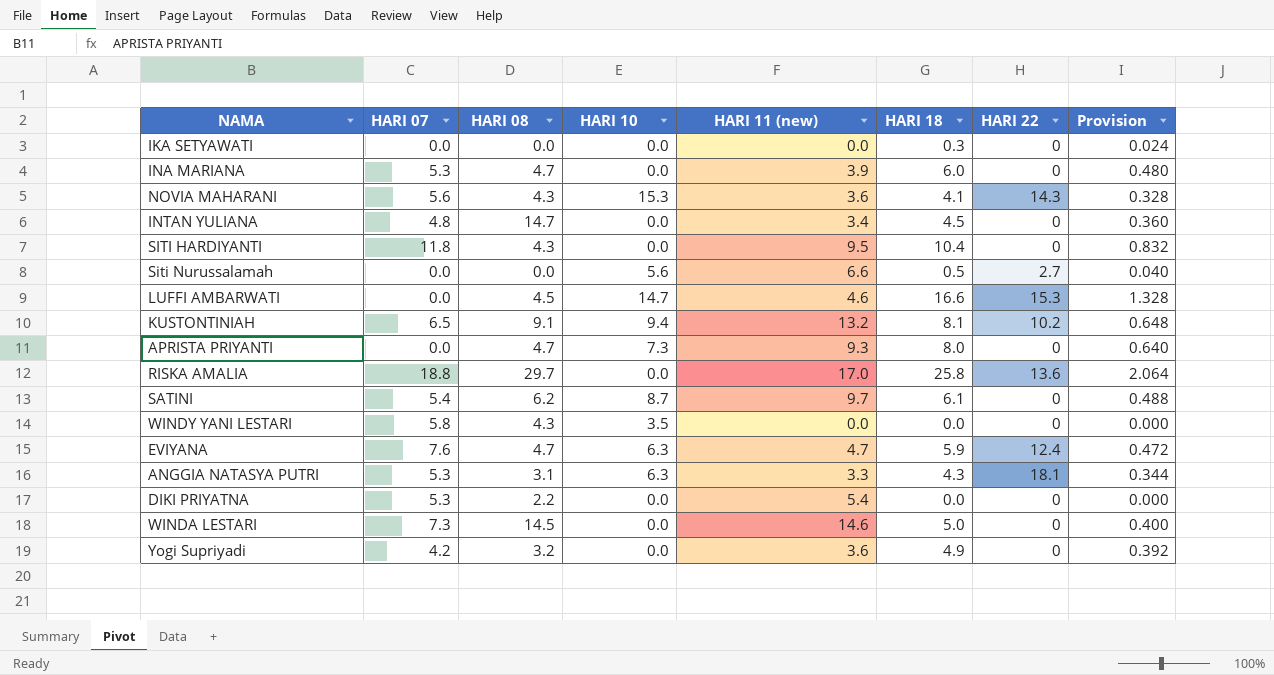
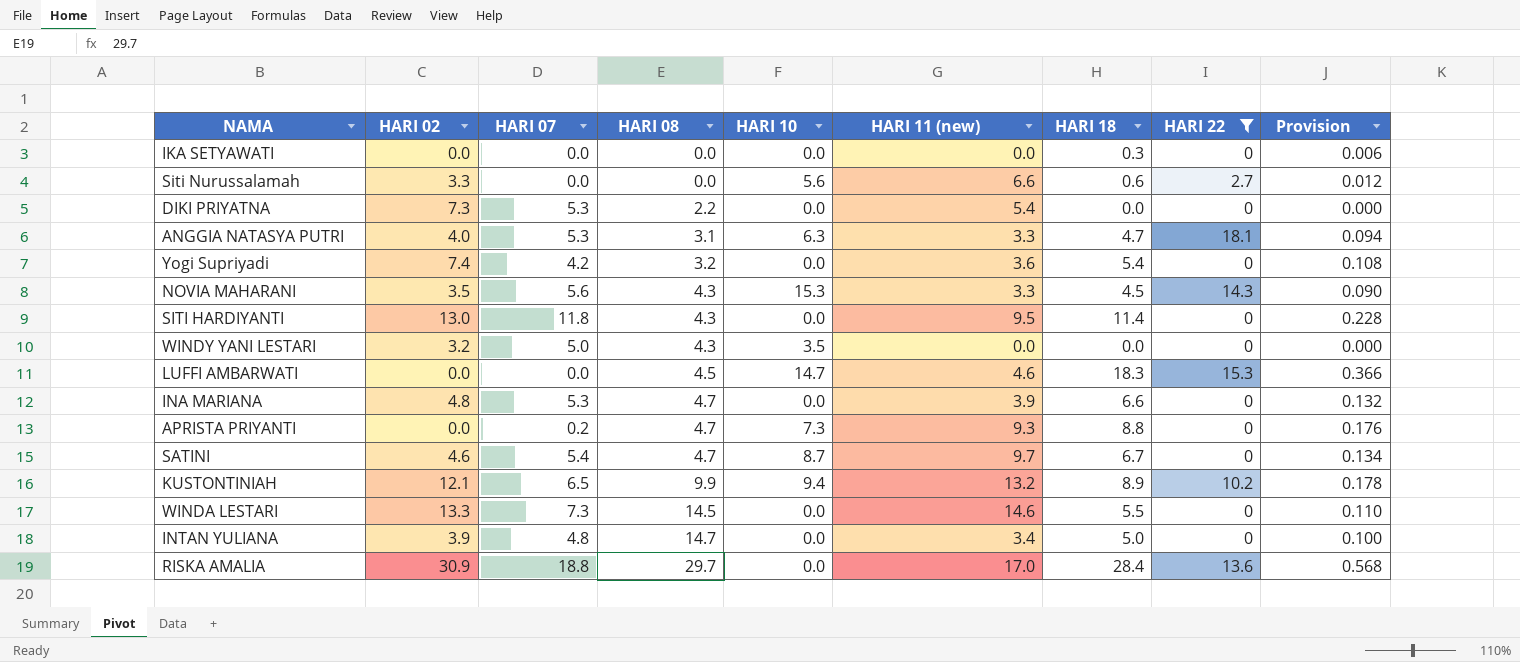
filter: none -> HARI 22 != 12.4
row order: none -> HARI 08 ascending
column HARI 02 | position: none -> 2
column Provision | formula: [HARI 18] * 0.08 -> [HARI 18] * 0.02
Siti Nurussalamah | HARI 18: 0.5 -> 0.6
ANGGIA NATASYA PUTRI | HARI 18: 4.3 -> 4.7
Yogi Supriyadi | HARI 18: 4.9 -> 5.4
NOVIA MAHARANI | HARI 11 (new): 3.6 -> 3.3
NOVIA MAHARANI | HARI 18: 4.1 -> 4.5
SITI HARDIYANTI | HARI 18: 10.4 -> 11.4
WINDY YANI LESTARI | HARI 07: 5.8 -> 5.0
LUFFI AMBARWATI | HARI 18: 16.6 -> 18.3
INA MARIANA | HARI 18: 6.0 -> 6.6
APRISTA PRIYANTI | HARI 07: 0.0 -> 0.2
APRISTA PRIYANTI | HARI 18: 8.0 -> 8.8
SATINI | HARI 08: 6.2 -> 4.7
SATINI | HARI 18: 6.1 -> 6.7
KUSTONTINIAH | HARI 08: 9.1 -> 9.9
KUSTONTINIAH | HARI 18: 8.1 -> 8.9
WINDA LESTARI | HARI 18: 5.0 -> 5.5
INTAN YULIANA | HARI 18: 4.5 -> 5.0
RISKA AMALIA | HARI 18: 25.8 -> 28.4

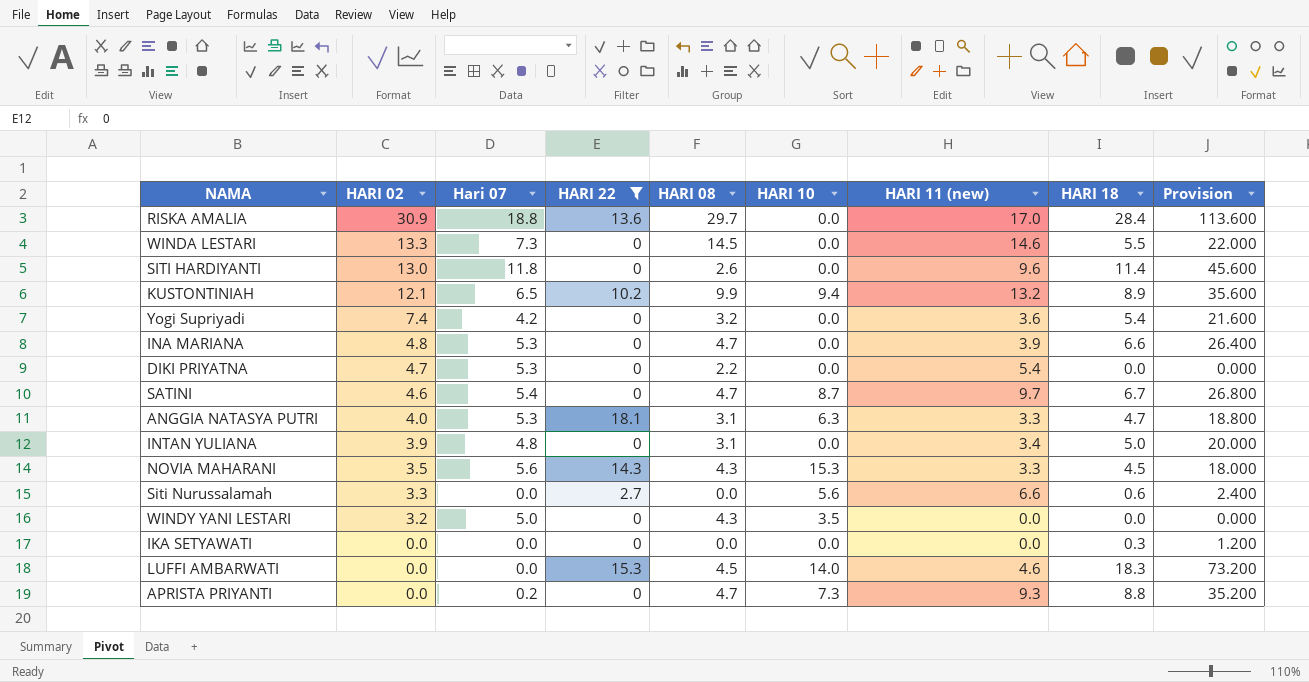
row order: HARI 08 ascending -> HARI 02 descending
column name: HARI 07 -> Hari 07
column HARI 22 | position: 8 -> 4
column Provision | formula: [HARI 18] * 0.02 -> [HARI 18] * 4
SITI HARDIYANTI | HARI 08: 4.3 -> 2.6
SITI HARDIYANTI | HARI 11 (new): 9.5 -> 9.6
DIKI PRIYATNA | HARI 02: 7.3 -> 4.7
INTAN YULIANA | HARI 08: 14.7 -> 3.1
LUFFI AMBARWATI | HARI 10: 14.7 -> 14.0

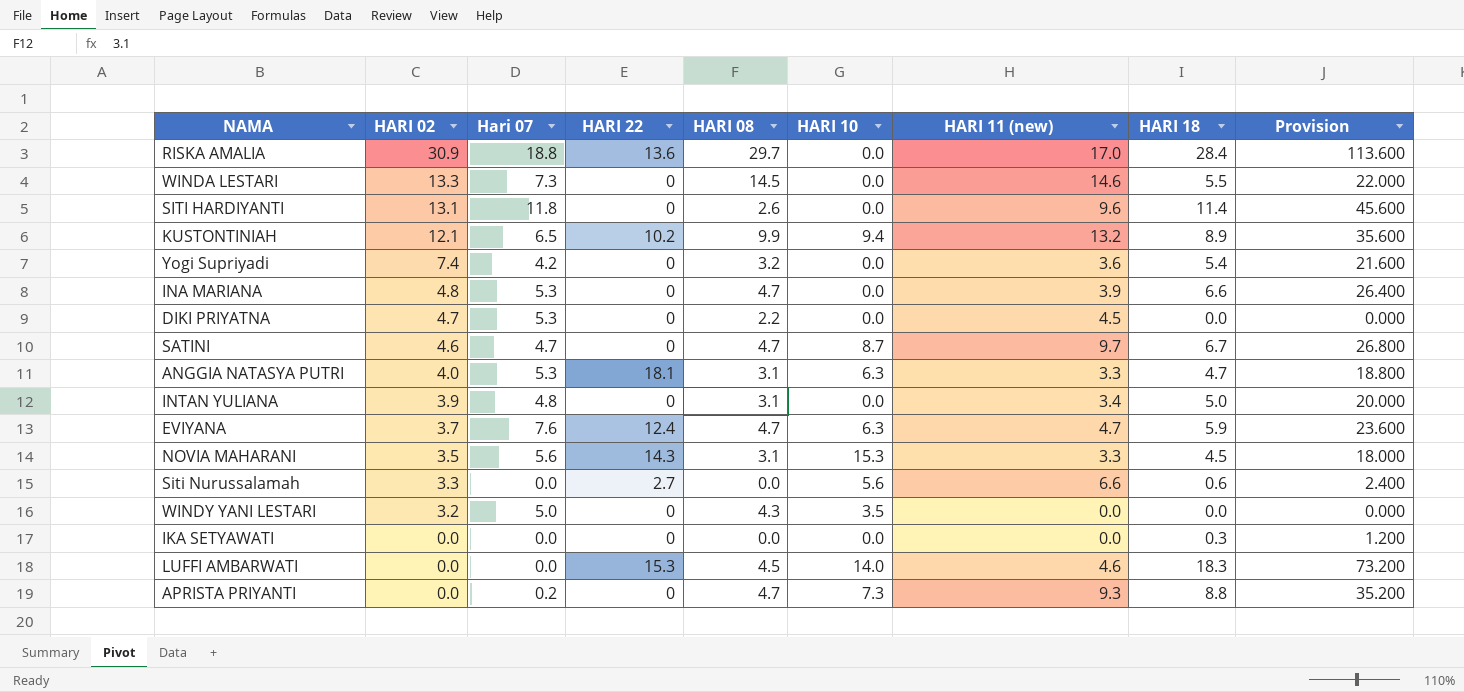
filter: HARI 22 != 12.4 -> none
SITI HARDIYANTI | HARI 02: 13.0 -> 13.1
DIKI PRIYATNA | HARI 11 (new): 5.4 -> 4.5
SATINI | Hari 07: 5.4 -> 4.7
NOVIA MAHARANI | HARI 08: 4.3 -> 3.1

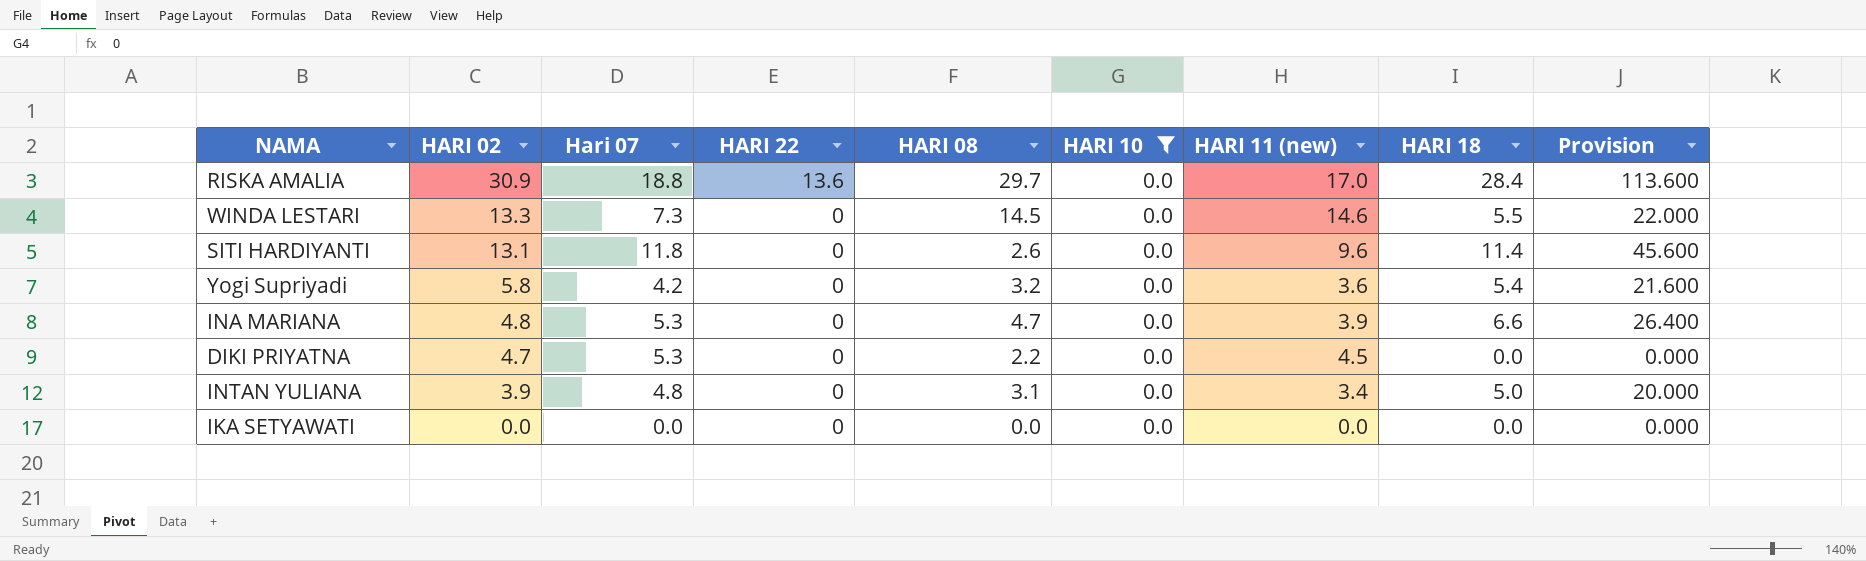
filter: none -> HARI 10 = 0.0
Yogi Supriyadi | HARI 02: 7.4 -> 5.8
IKA SETYAWATI | HARI 18: 0.3 -> 0.0
IKA SETYAWATI | Provision: 1.200 -> 0.000

